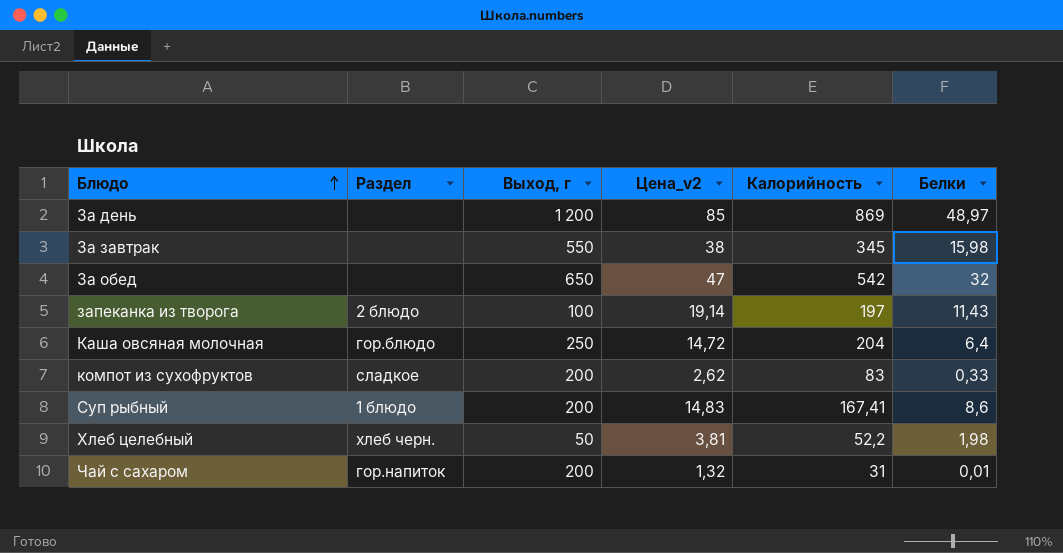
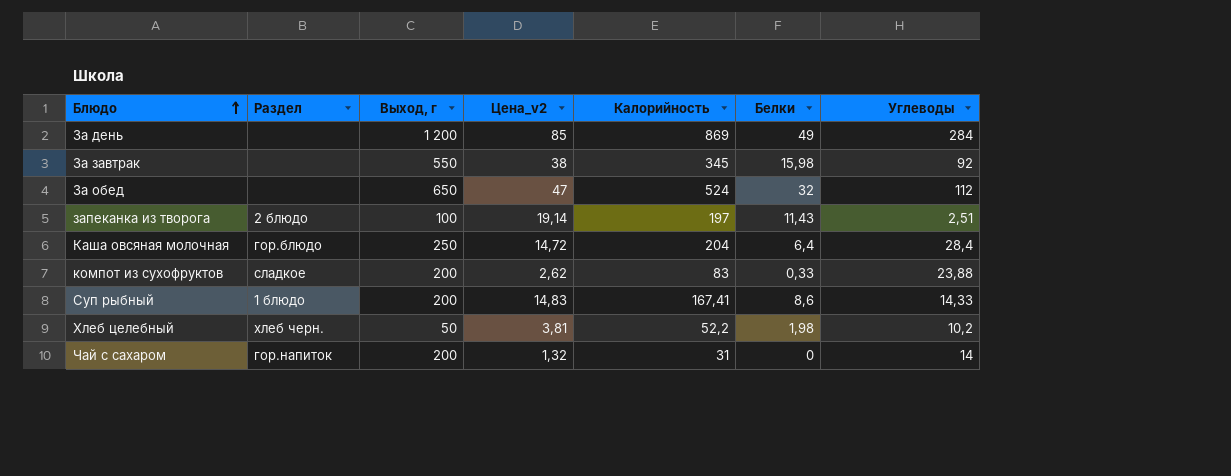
column Углеводы | position: none -> 7
За день | Белки: 48,97 -> 49
За обед | Калорийность: 542 -> 524
Чай с сахаром | Белки: 0,01 -> 0

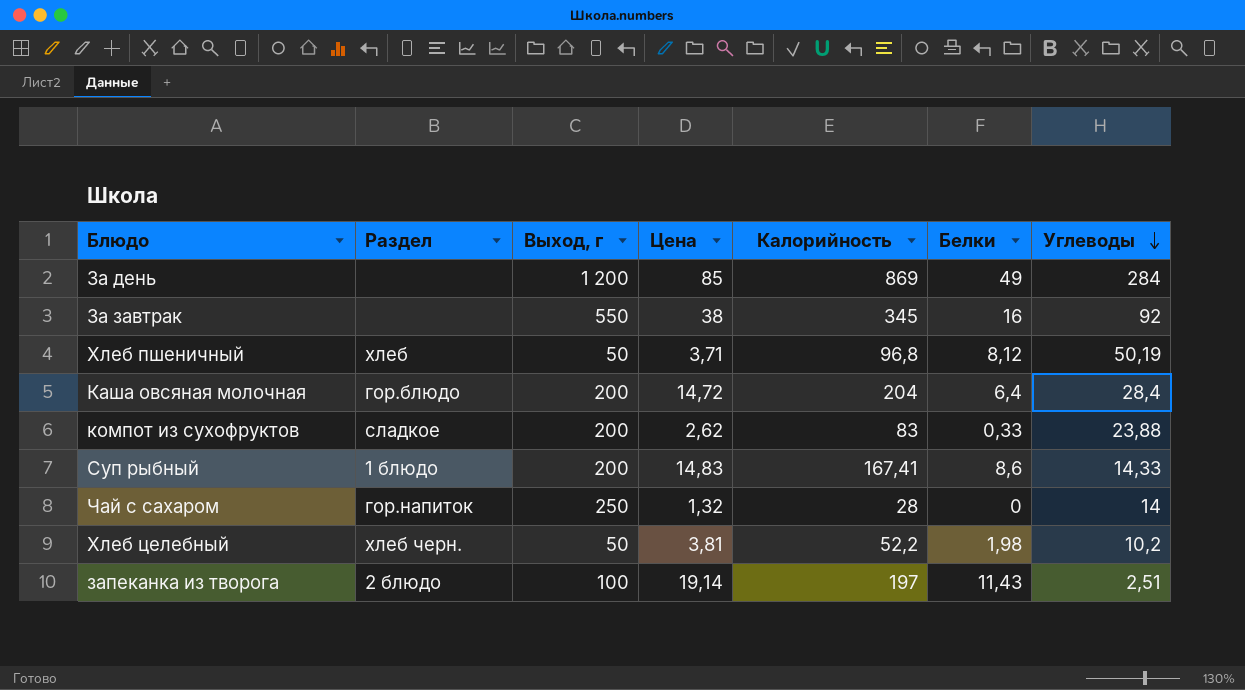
row order: Блюдо ascending -> Углеводы descending
column name: Цена_v2 -> Цена
row За обед: none | 650 | 47 | 524 | 32 | 112 -> none
За завтрак | Белки: 15,98 -> 16
row Хлеб пшеничный: none -> хлеб | 50 | 3,71 | 96,8 | 8,12 | 50,19
Каша овсяная молочная | Выход, г: 250 -> 200
Чай с сахаром | Выход, г: 200 -> 250
Чай с сахаром | Калорийность: 31 -> 28

